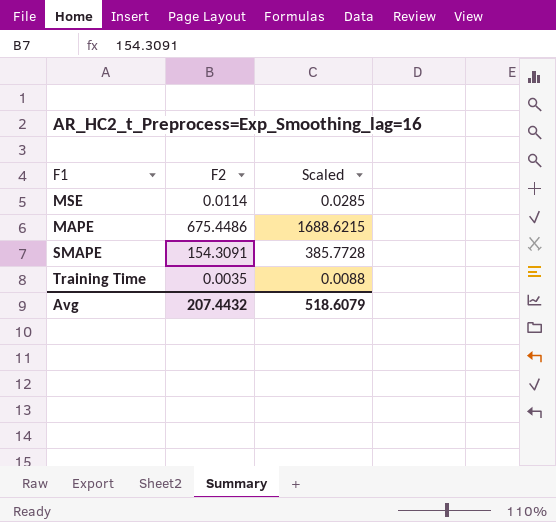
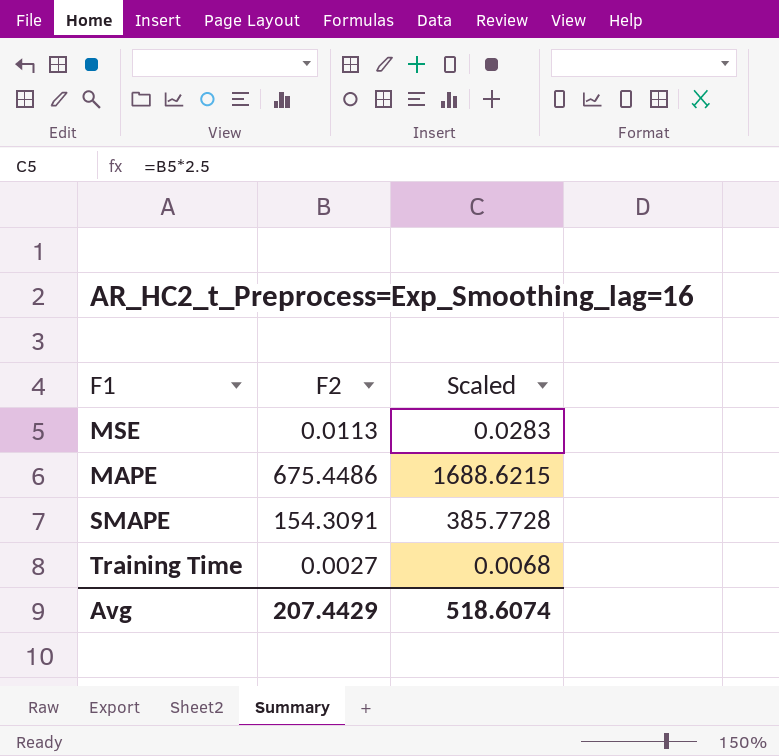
MSE | F2: 0.0114 -> 0.0113
MSE | Scaled: 0.0285 -> 0.0283
Training Time | F2: 0.0035 -> 0.0027
Training Time | Scaled: 0.0088 -> 0.0068
Avg | F2: 207.4432 -> 207.4429
Avg | Scaled: 518.6079 -> 518.6074

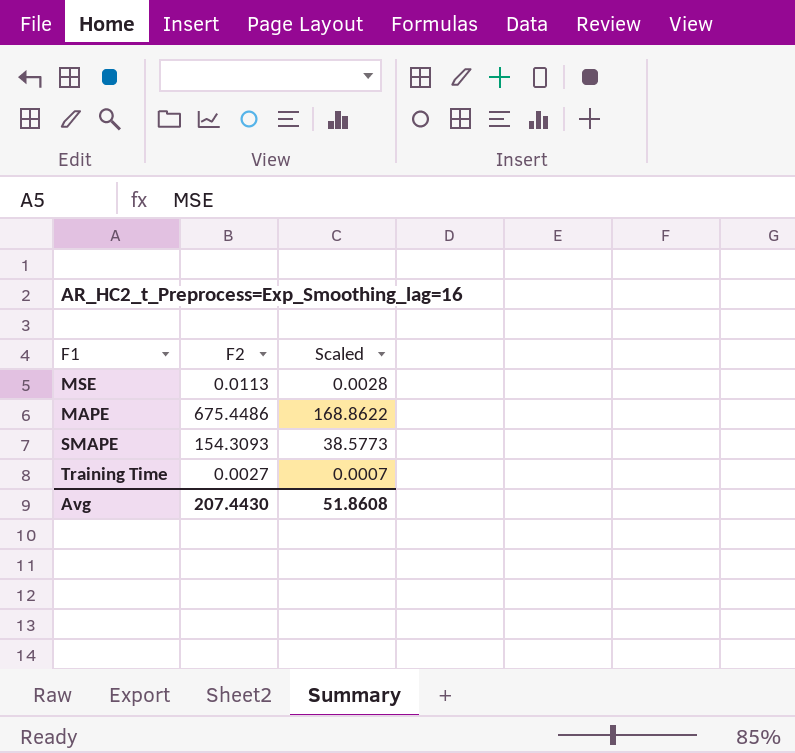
column Scaled | formula: [F2] * 2.5 -> [F2] * 0.25
SMAPE | F2: 154.3091 -> 154.3093
Avg | F2: 207.4429 -> 207.4430
Avg | Scaled: 518.6074 -> 51.8608

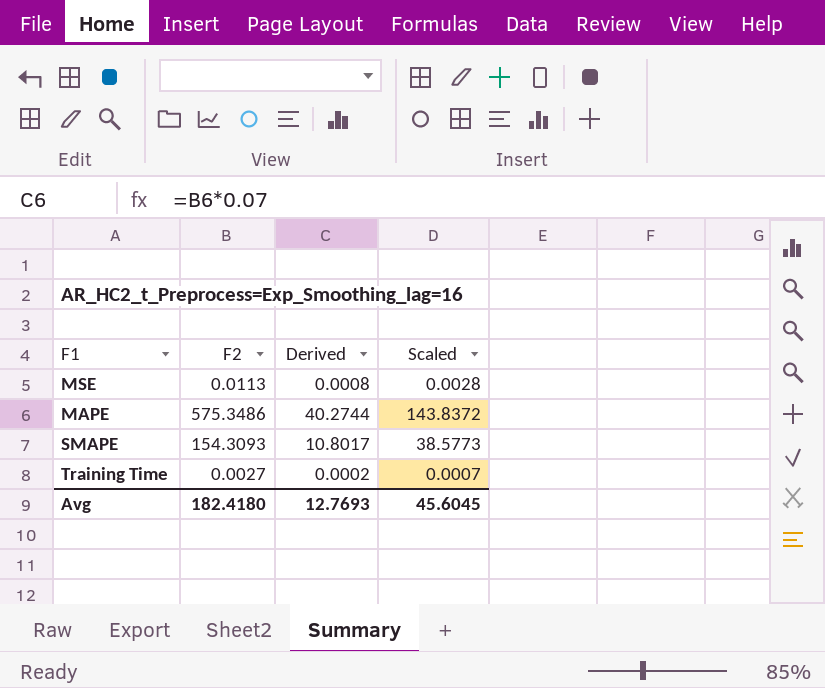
column Derived | formula: none -> [F2] * 0.07
MAPE | F2: 675.4486 -> 575.3486
MAPE | Scaled: 168.8622 -> 143.8372
Avg | F2: 207.4430 -> 182.4180
Avg | Scaled: 51.8608 -> 45.6045

